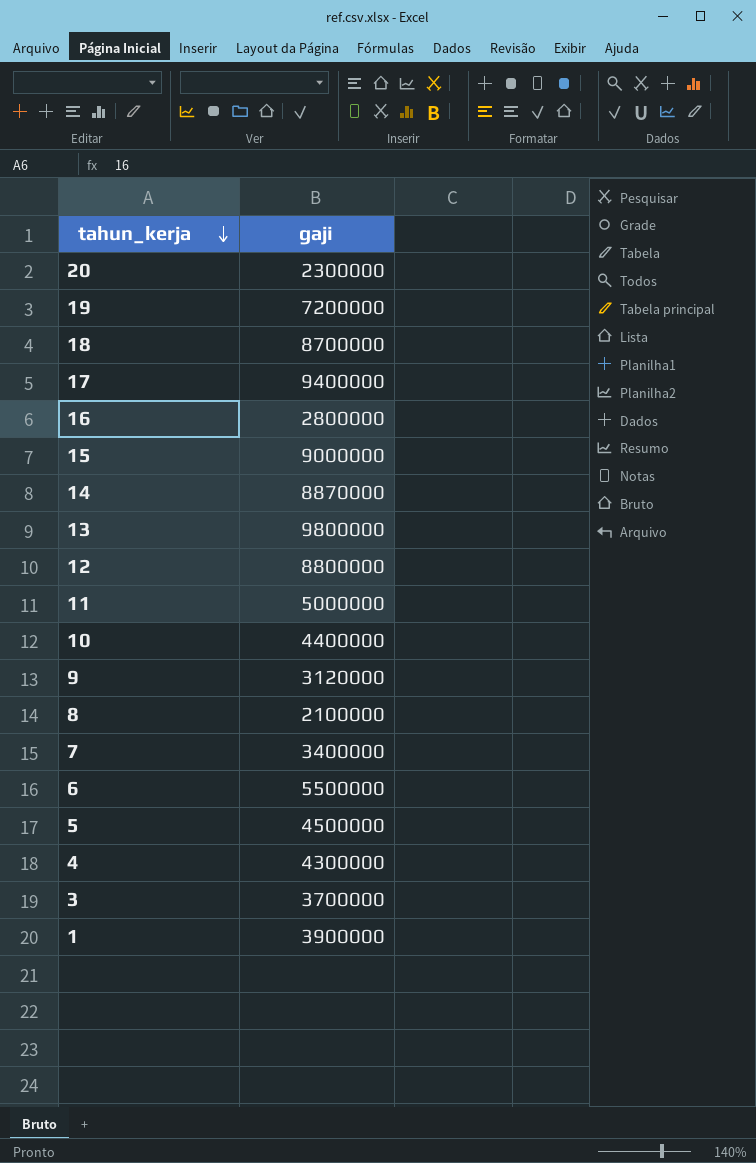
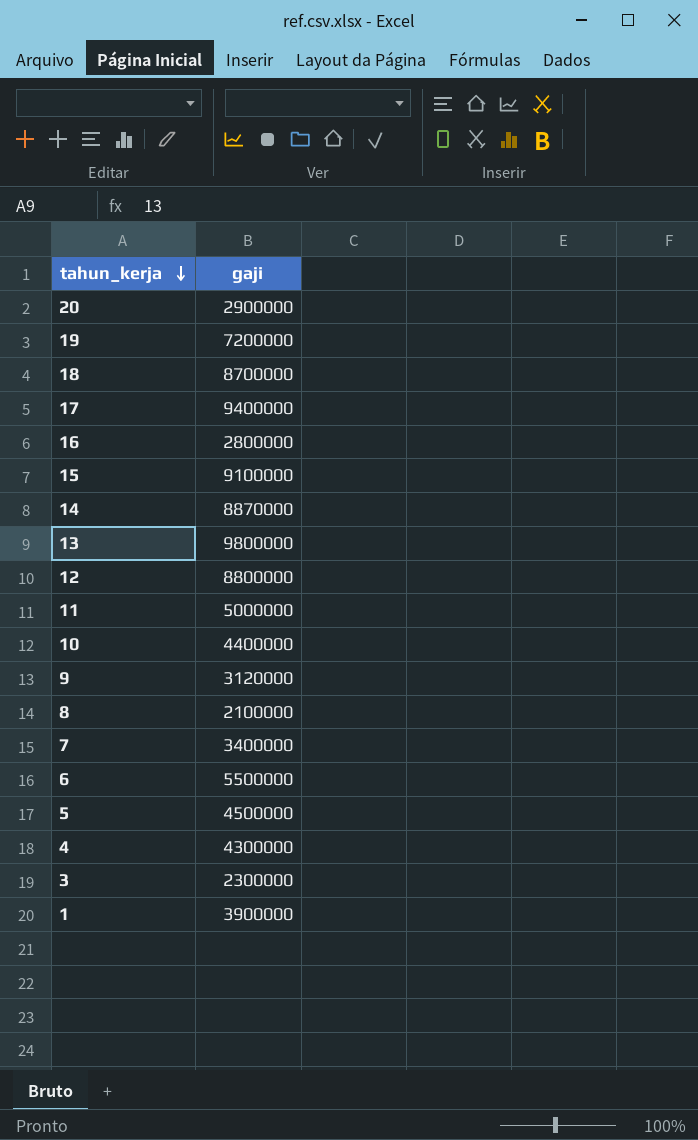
20 | gaji: 2300000 -> 2900000
15 | gaji: 9000000 -> 9100000
3 | gaji: 3700000 -> 2300000

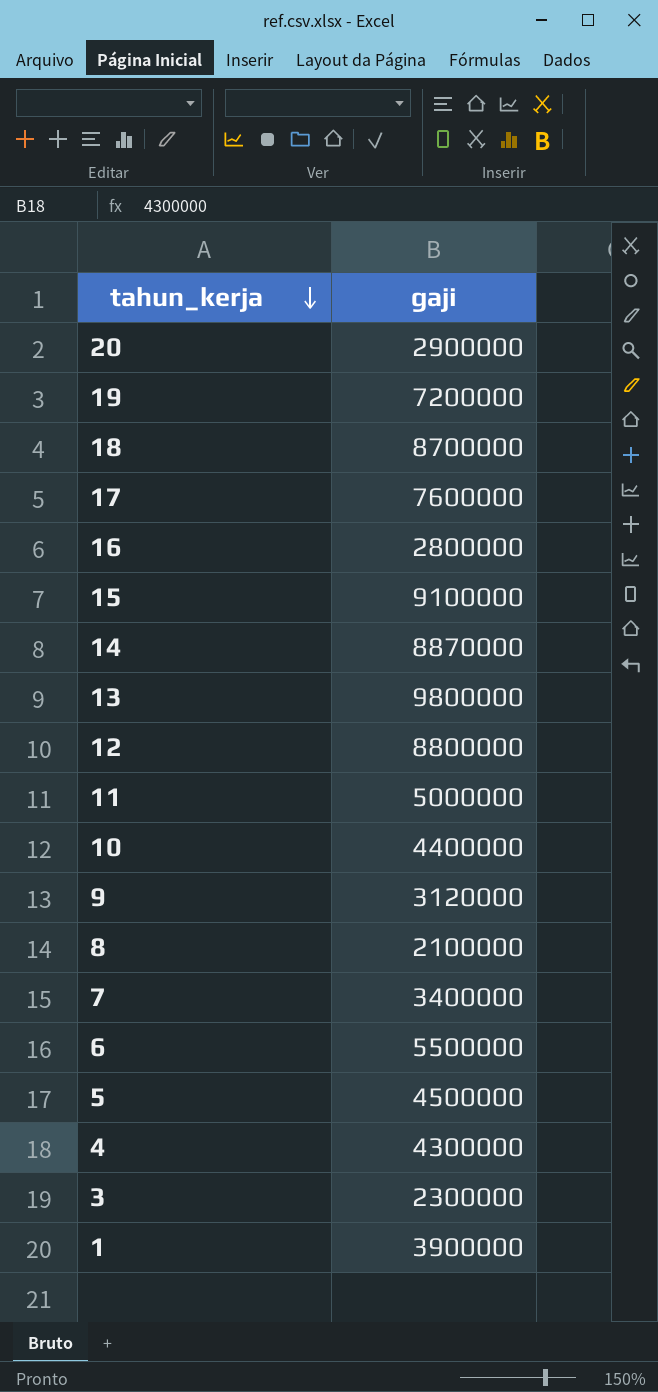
17 | gaji: 9400000 -> 7600000

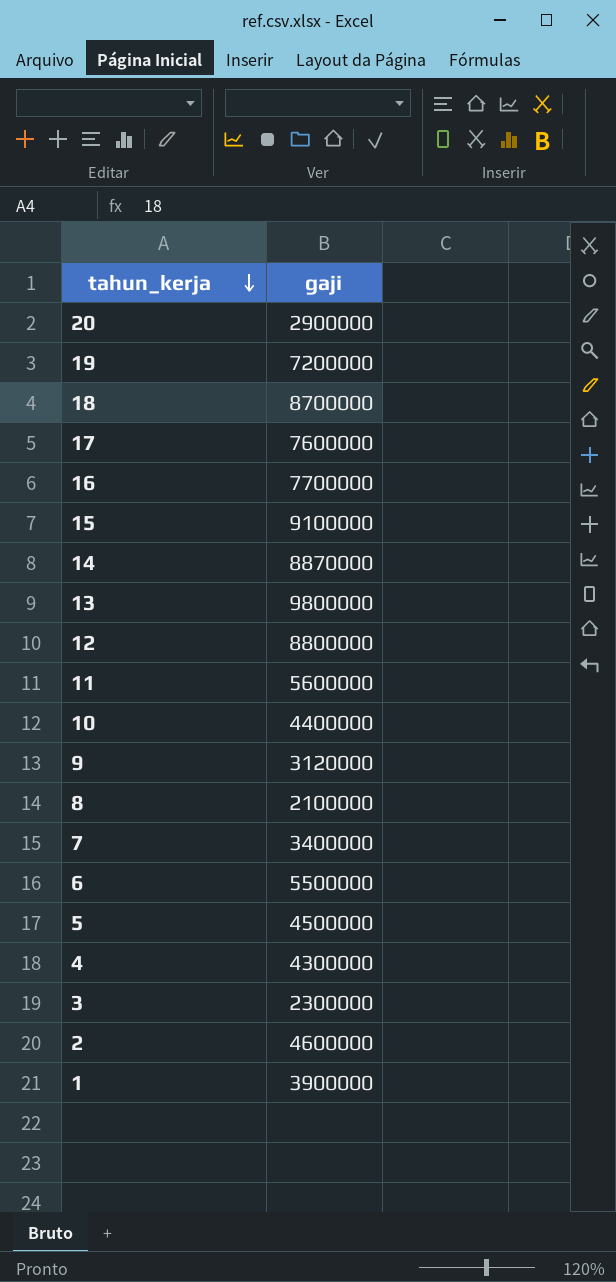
16 | gaji: 2800000 -> 7700000
11 | gaji: 5000000 -> 5600000
row 2: none -> 4600000

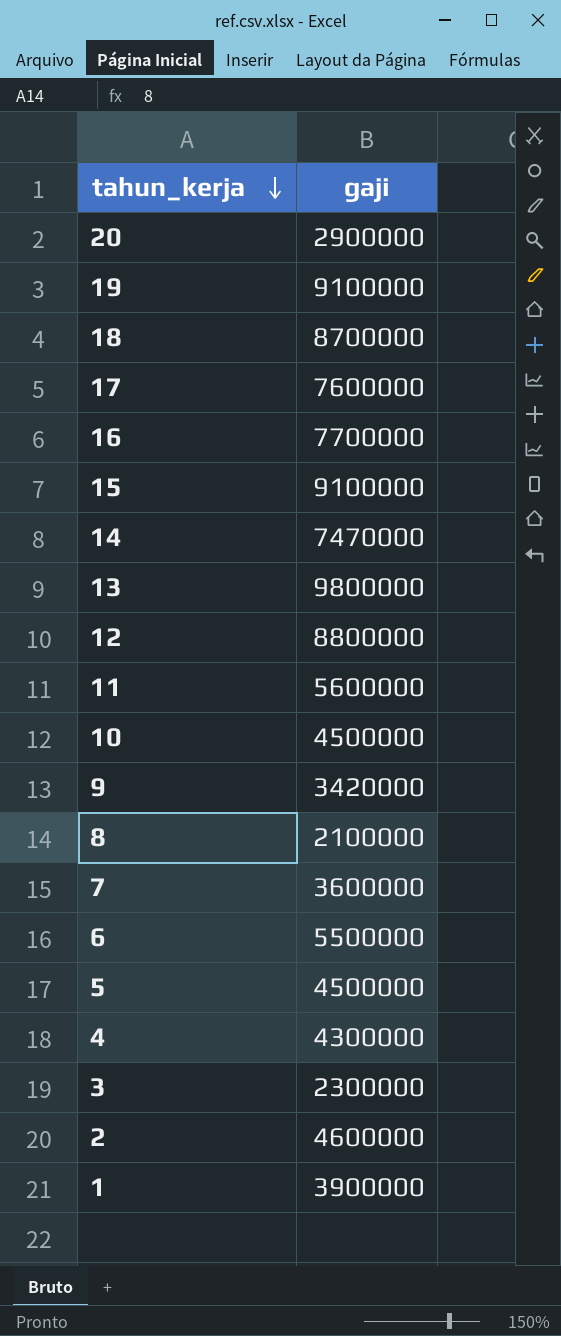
19 | gaji: 7200000 -> 9100000
14 | gaji: 8870000 -> 7470000
10 | gaji: 4400000 -> 4500000
9 | gaji: 3120000 -> 3420000
7 | gaji: 3400000 -> 3600000

